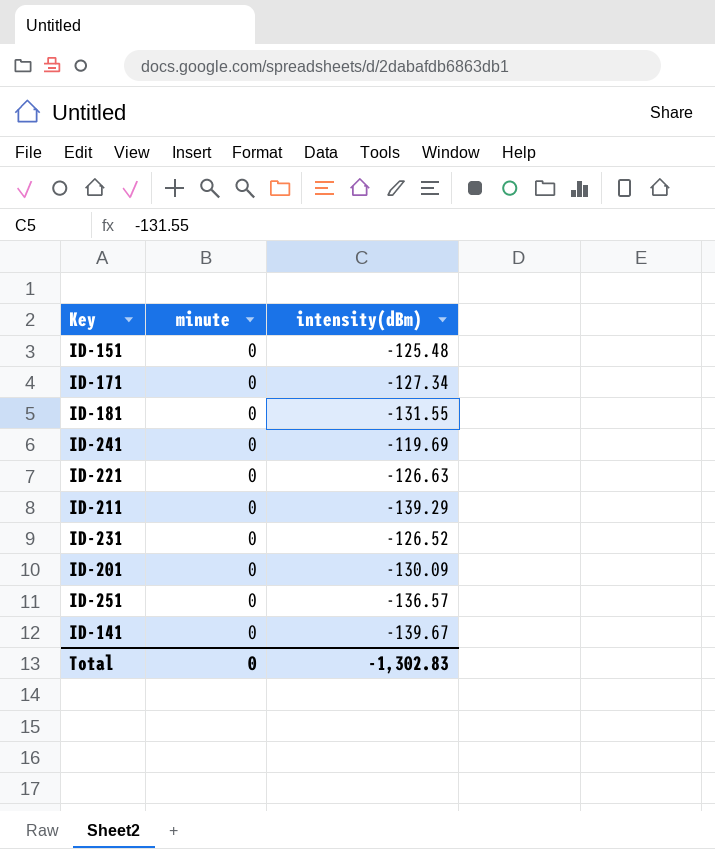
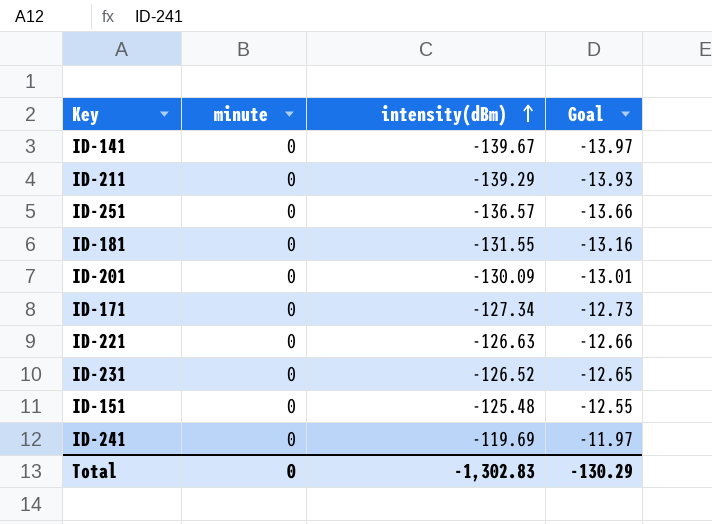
row order: none -> intensity(dBm) ascending
column Goal | formula: none -> [intensity(dBm)] * 0.1

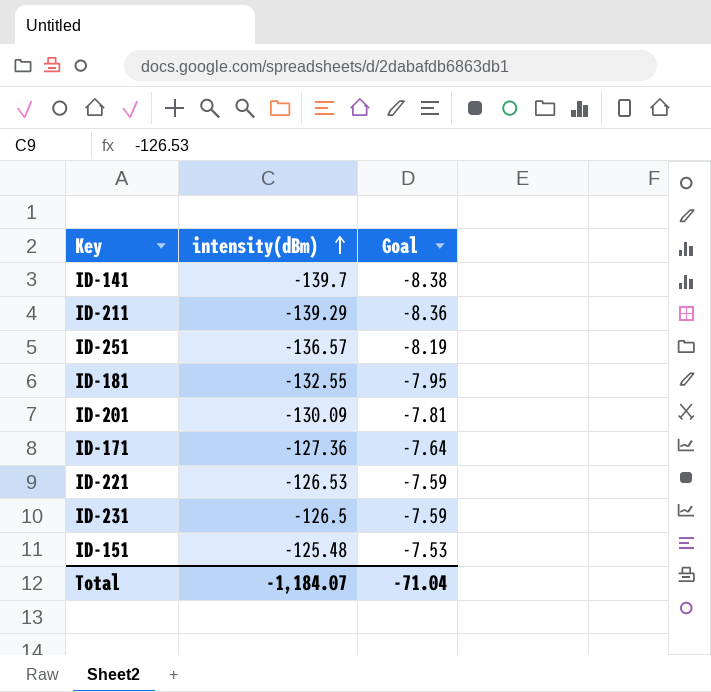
column minute | position: 2 -> none
column Goal | formula: [intensity(dBm)] * 0.1 -> [intensity(dBm)] * 0.06
row ID-241: 0 | -119.69 | -11.97 -> none
ID-141 | intensity(dBm): -139.67 -> -139.7
ID-181 | intensity(dBm): -131.55 -> -132.55
ID-171 | intensity(dBm): -127.34 -> -127.36
ID-221 | intensity(dBm): -126.63 -> -126.53
ID-231 | intensity(dBm): -126.52 -> -126.5
Total | intensity(dBm): -1,302.83 -> -1,184.07
Total | Goal: -130.29 -> -71.04

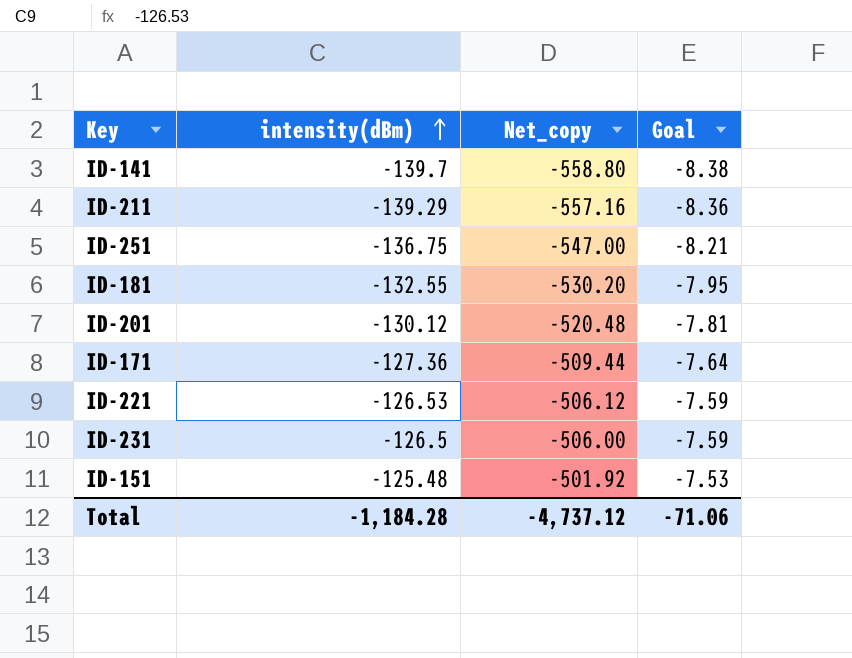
column Net_copy | formula: none -> [intensity(dBm)] * 4
ID-251 | intensity(dBm): -136.57 -> -136.75
ID-251 | Goal: -8.19 -> -8.21
ID-201 | intensity(dBm): -130.09 -> -130.12
Total | intensity(dBm): -1,184.07 -> -1,184.28
Total | Goal: -71.04 -> -71.06

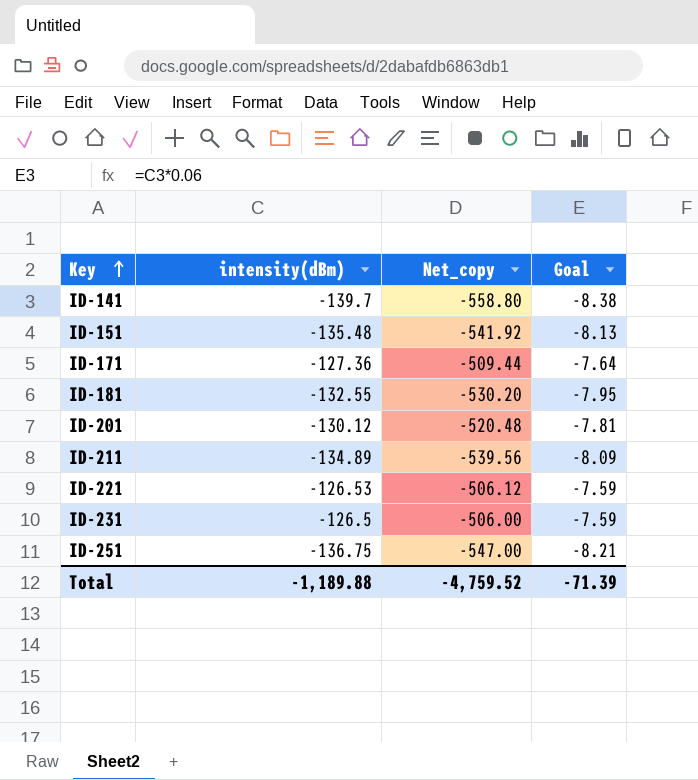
row order: intensity(dBm) ascending -> Key ascending
ID-151 | intensity(dBm): -125.48 -> -135.48
ID-151 | Net_copy: -501.92 -> -541.92
ID-151 | Goal: -7.53 -> -8.13
ID-211 | intensity(dBm): -139.29 -> -134.89
ID-211 | Net_copy: -557.16 -> -539.56
ID-211 | Goal: -8.36 -> -8.09
Total | intensity(dBm): -1,184.28 -> -1,189.88
Total | Net_copy: -4,737.12 -> -4,759.52
Total | Goal: -71.06 -> -71.39

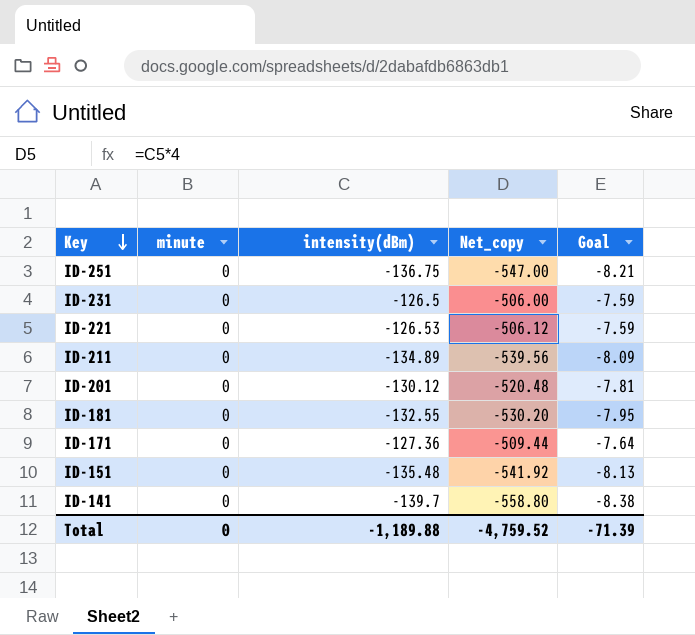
row order: Key ascending -> Key descending
column minute | position: none -> 2

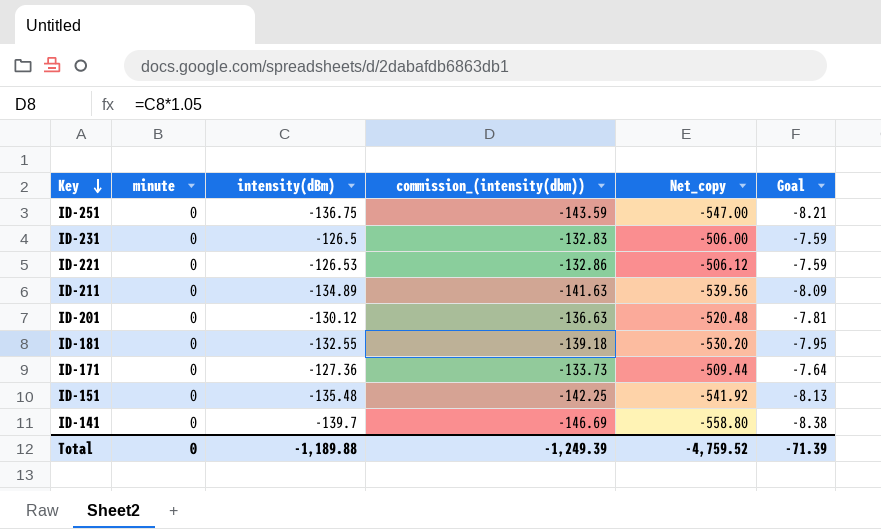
column commission_(intensity(dbm)) | formula: none -> [intensity(dBm)] * 1.05

